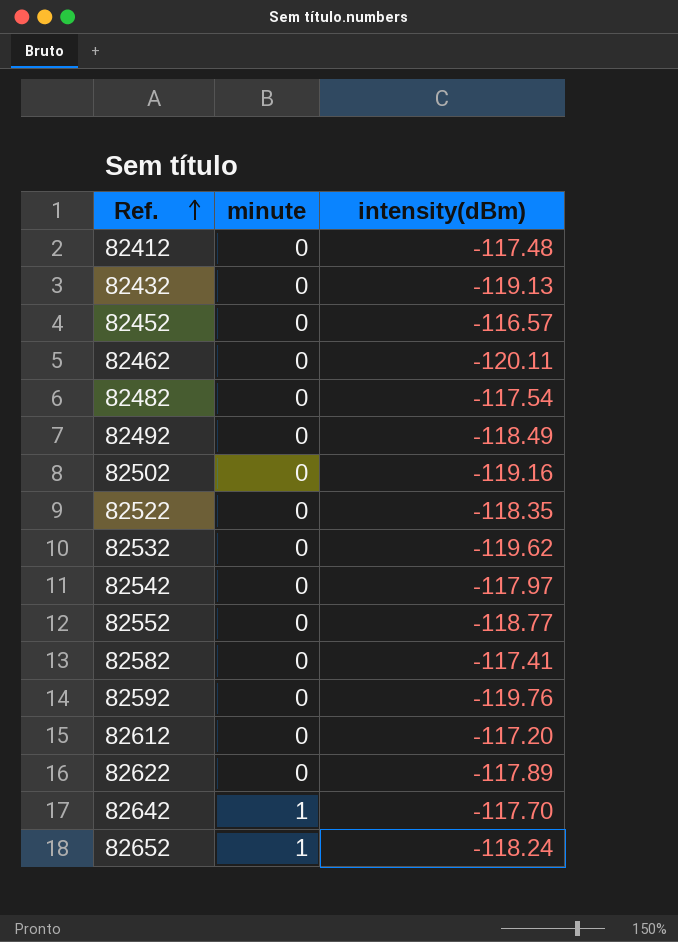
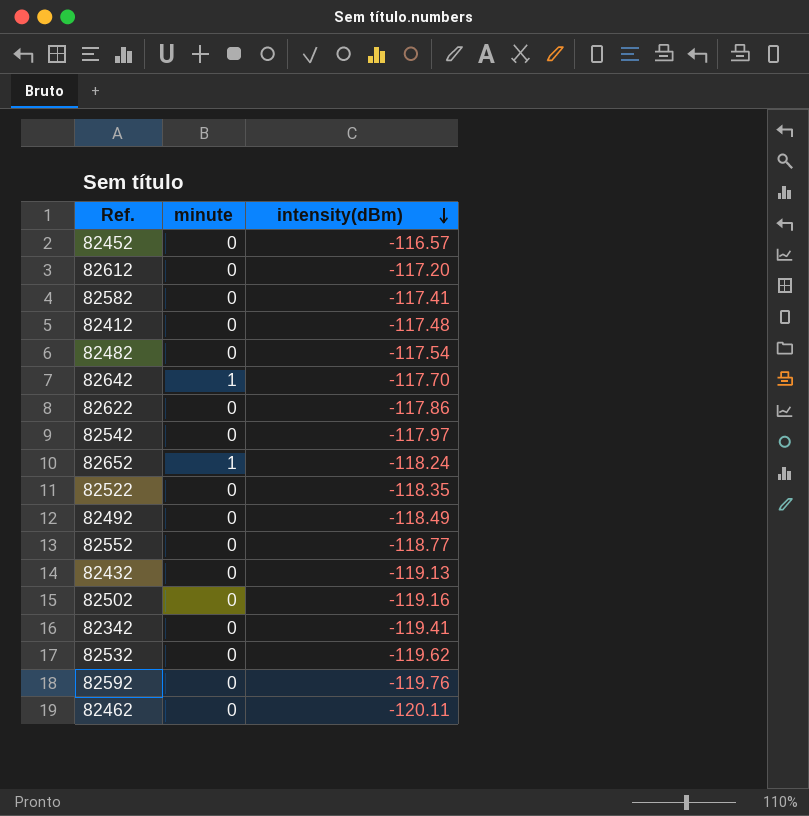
row order: Ref. ascending -> intensity(dBm) descending
82622 | intensity(dBm): -117.89 -> -117.86
row 82342: none -> 0 | -119.41

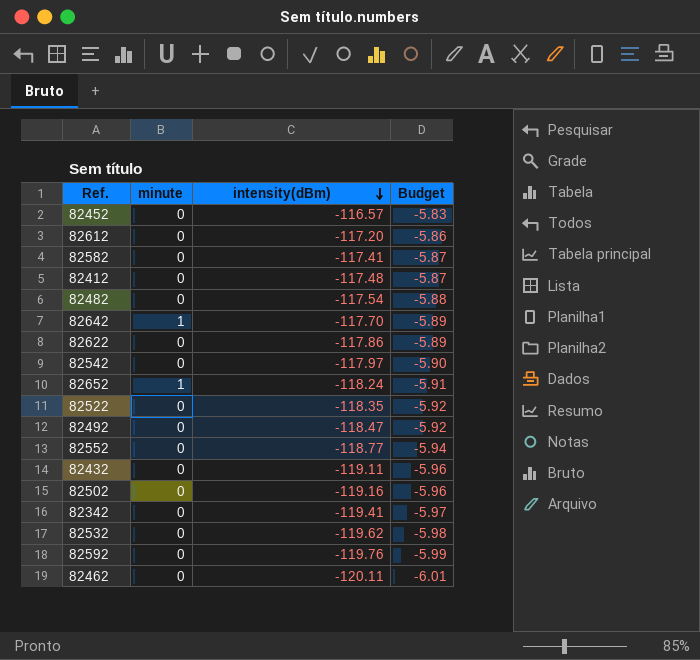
column Budget | formula: none -> [intensity(dBm)] * 0.05
82492 | intensity(dBm): -118.49 -> -118.47
82432 | intensity(dBm): -119.13 -> -119.11

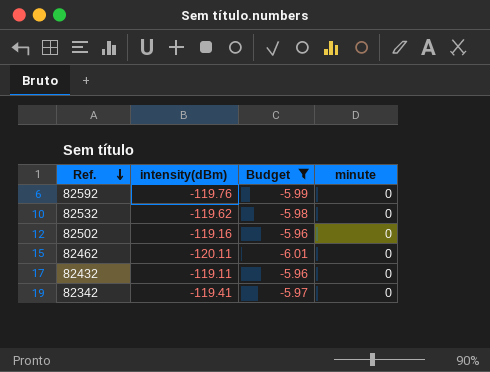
filter: none -> Budget <= -5.96
row order: intensity(dBm) descending -> Ref. descending
column minute | position: 2 -> 4

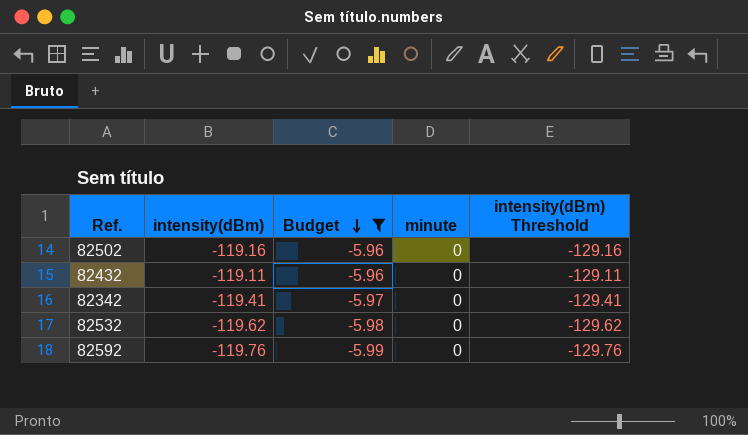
row order: Ref. descending -> Budget descending
column intensity(dBm) Threshold | formula: none -> [intensity(dBm)] - 10
row 82462: -120.11 | -6.01 | 0 -> none

